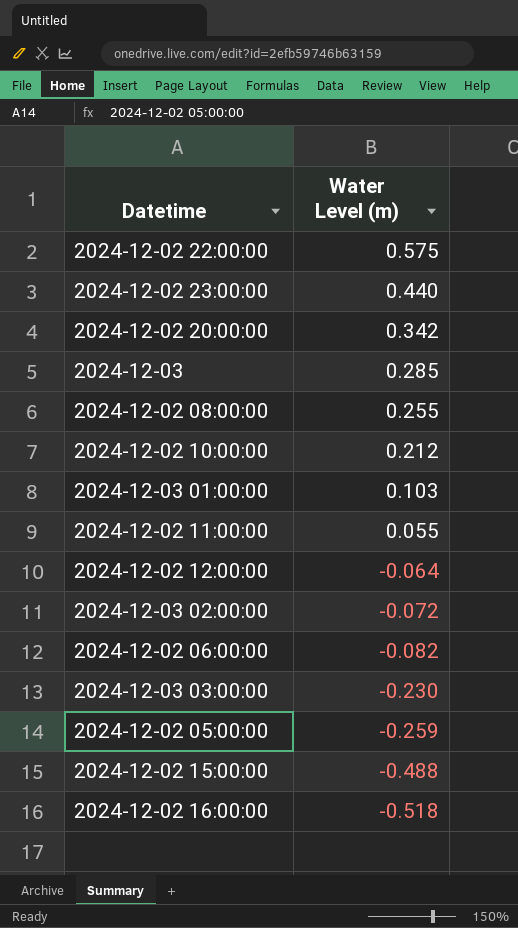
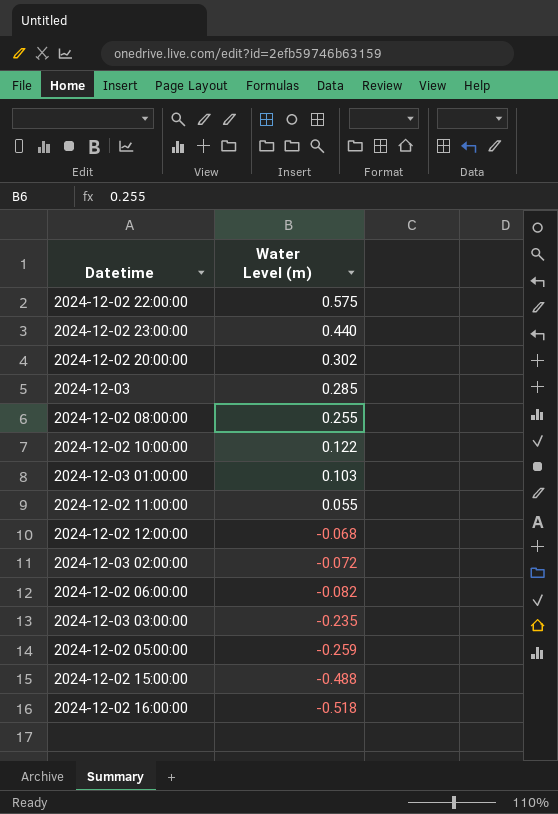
2024-12-02 20:00:00 | Water Level (m): 0.342 -> 0.302
2024-12-02 10:00:00 | Water Level (m): 0.212 -> 0.122
2024-12-02 12:00:00 | Water Level (m): -0.064 -> -0.068
2024-12-03 03:00:00 | Water Level (m): -0.230 -> -0.235

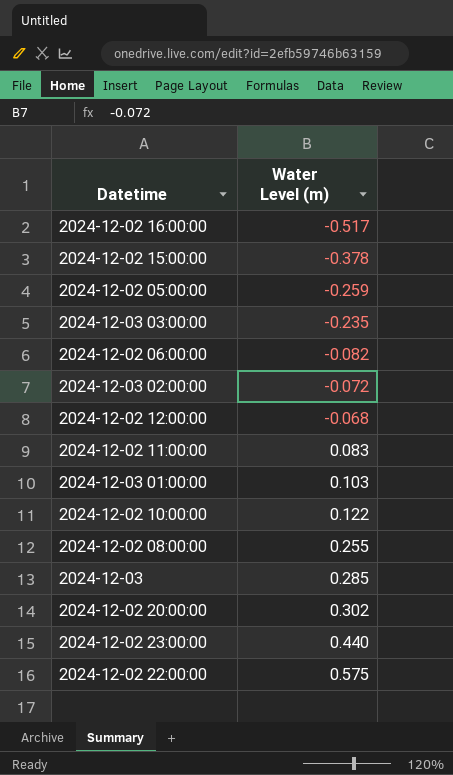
row order: Water Level (m) descending -> Water Level (m) ascending
2024-12-02 16:00:00 | Water Level (m): -0.518 -> -0.517
2024-12-02 15:00:00 | Water Level (m): -0.488 -> -0.378
2024-12-02 11:00:00 | Water Level (m): 0.055 -> 0.083

